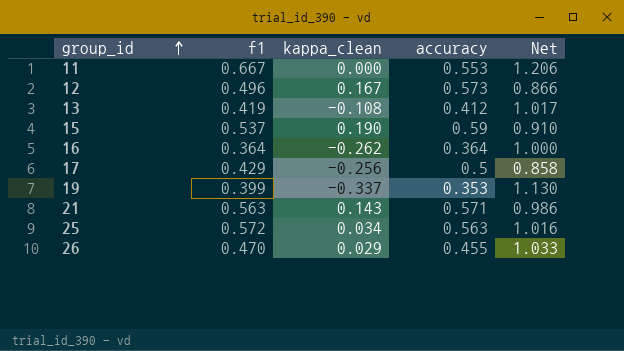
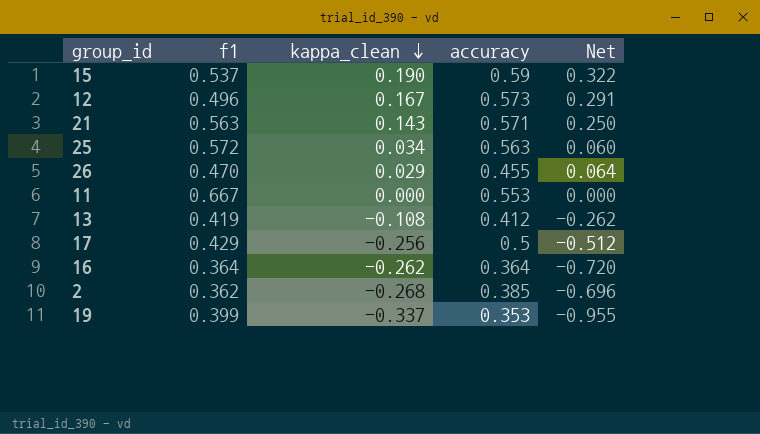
row order: group_id ascending -> kappa_clean descending
column Net | formula: [f1] / [accuracy] -> [kappa_clean] / [accuracy]
row 2: none -> 0.362 | -0.268 | 0.385 | -0.696

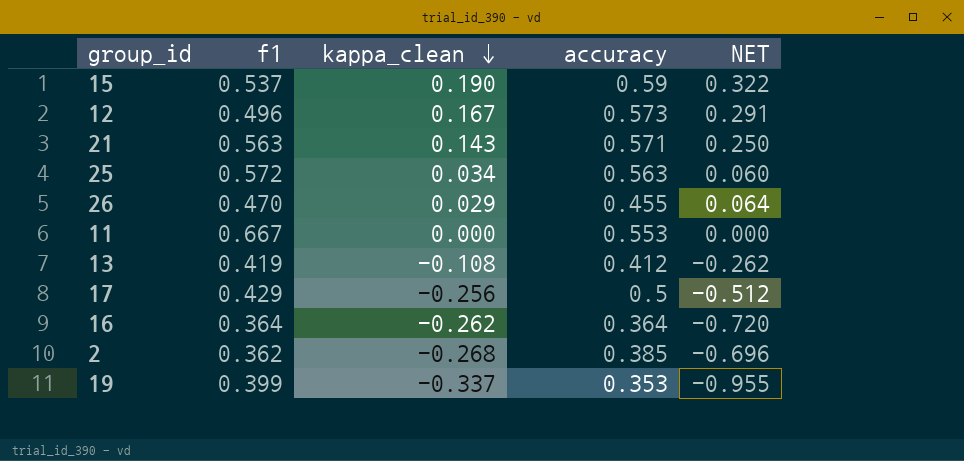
column name: Net -> NET

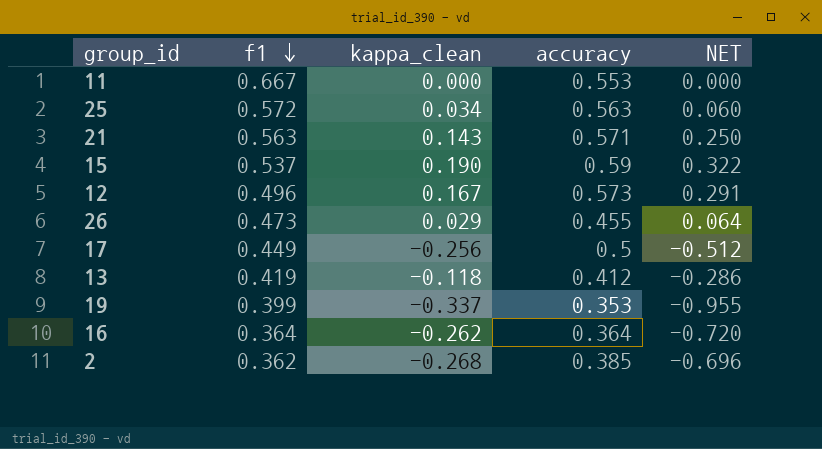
row order: kappa_clean descending -> f1 descending
26 | f1: 0.470 -> 0.473
17 | f1: 0.429 -> 0.449
13 | kappa_clean: -0.108 -> -0.118
13 | NET: -0.262 -> -0.286

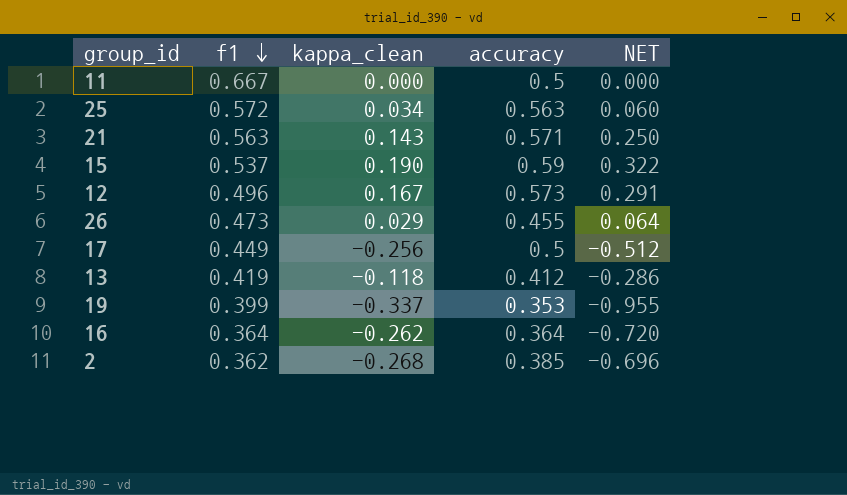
11 | accuracy: 0.553 -> 0.5

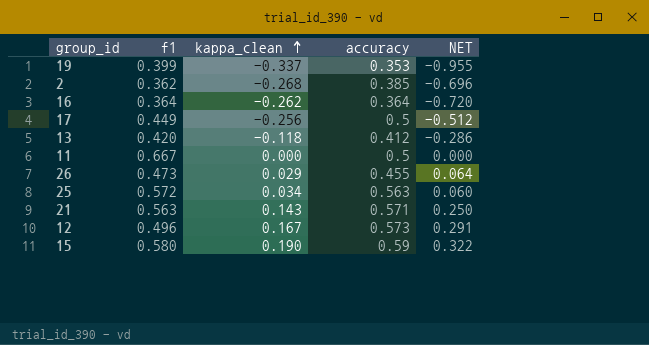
row order: f1 descending -> kappa_clean ascending
13 | f1: 0.419 -> 0.420
15 | f1: 0.537 -> 0.580

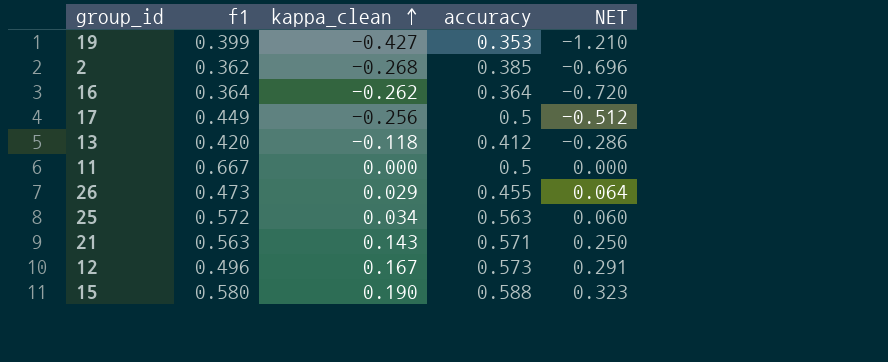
19 | kappa_clean: -0.337 -> -0.427
19 | NET: -0.955 -> -1.210
15 | accuracy: 0.59 -> 0.588
15 | NET: 0.322 -> 0.323

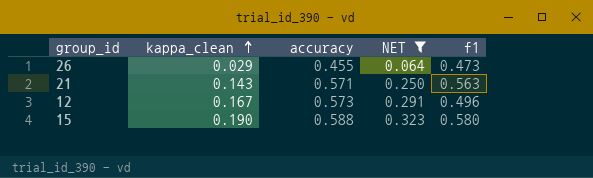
filter: none -> NET >= 0.064
column f1 | position: 2 -> 5

